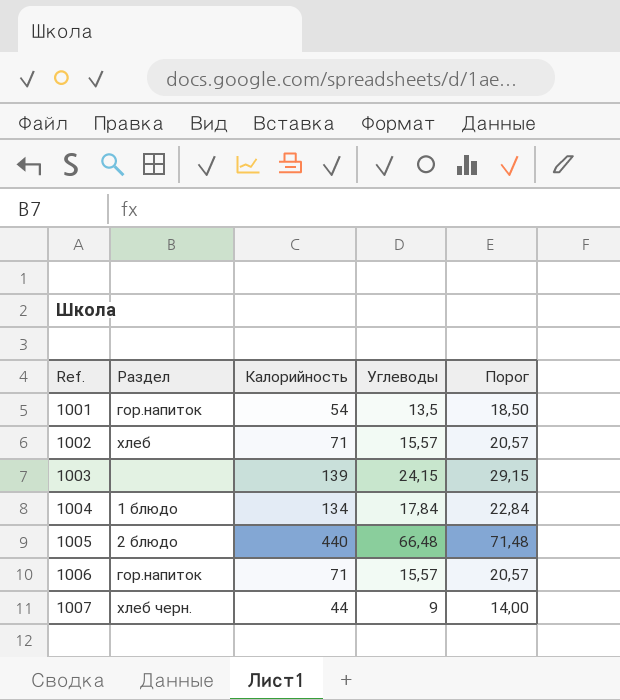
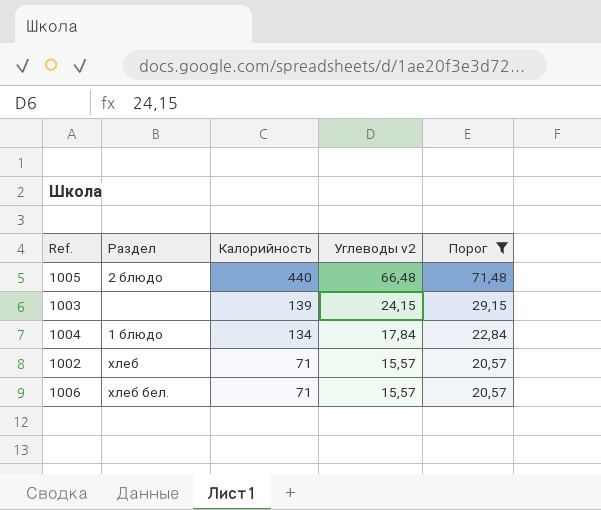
filter: none -> Порог >= 20,57
row order: Ref. ascending -> Калорийность descending
column name: Углеводы -> Углеводы v2
1006 | Раздел: гор.напиток -> хлеб бел.

